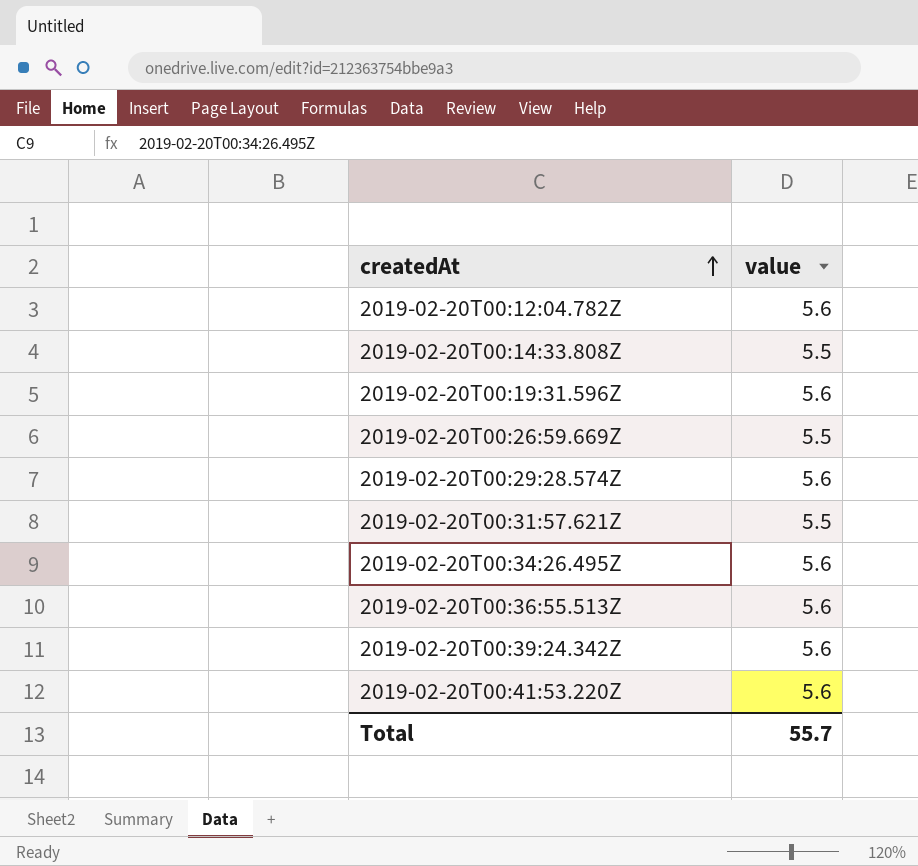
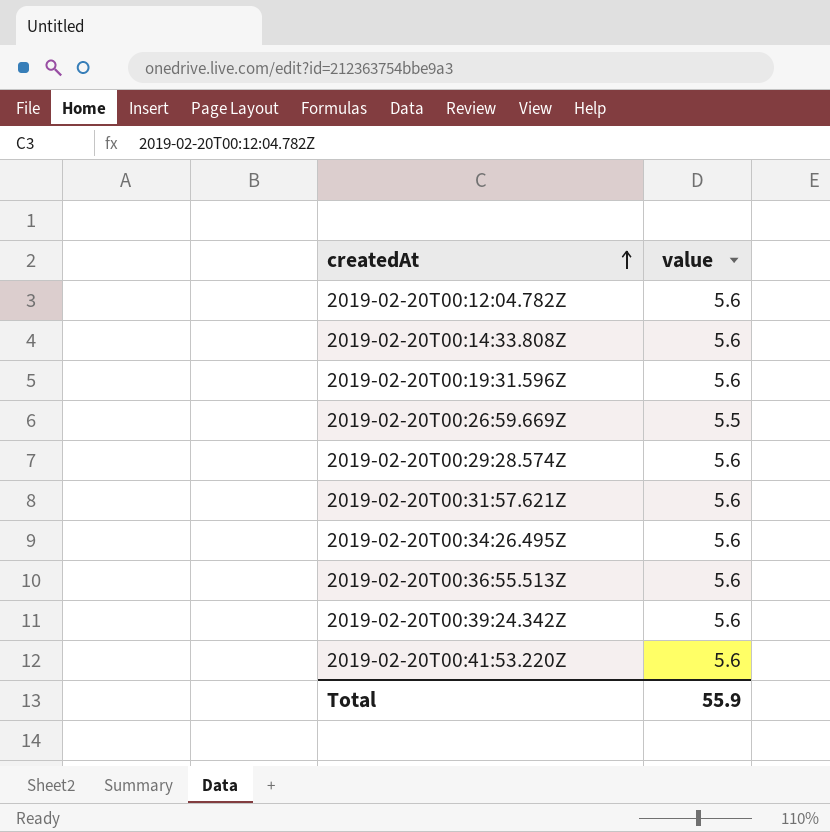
2019-02-20T00:14:33.808Z | value: 5.5 -> 5.6
2019-02-20T00:31:57.621Z | value: 5.5 -> 5.6
Total | value: 55.7 -> 55.9

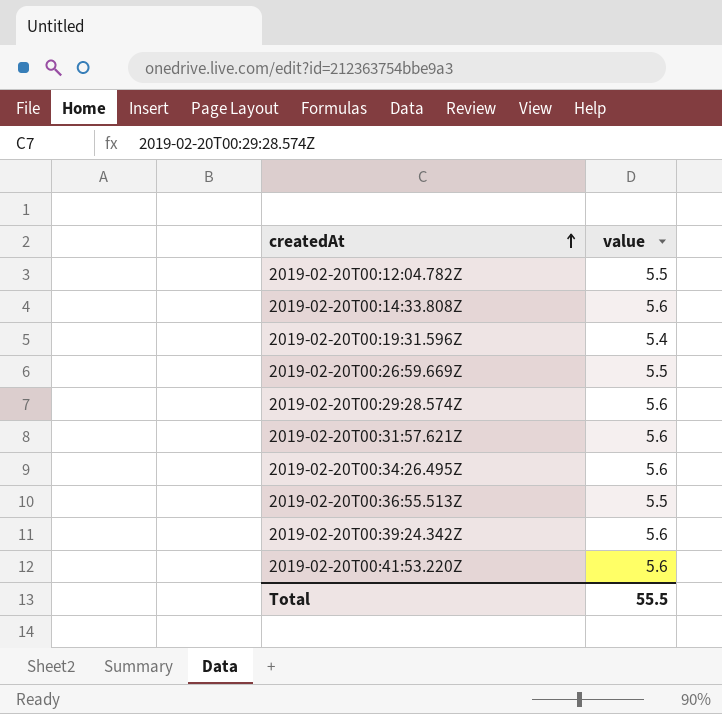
2019-02-20T00:12:04.782Z | value: 5.6 -> 5.5
2019-02-20T00:19:31.596Z | value: 5.6 -> 5.4
2019-02-20T00:36:55.513Z | value: 5.6 -> 5.5
Total | value: 55.9 -> 55.5

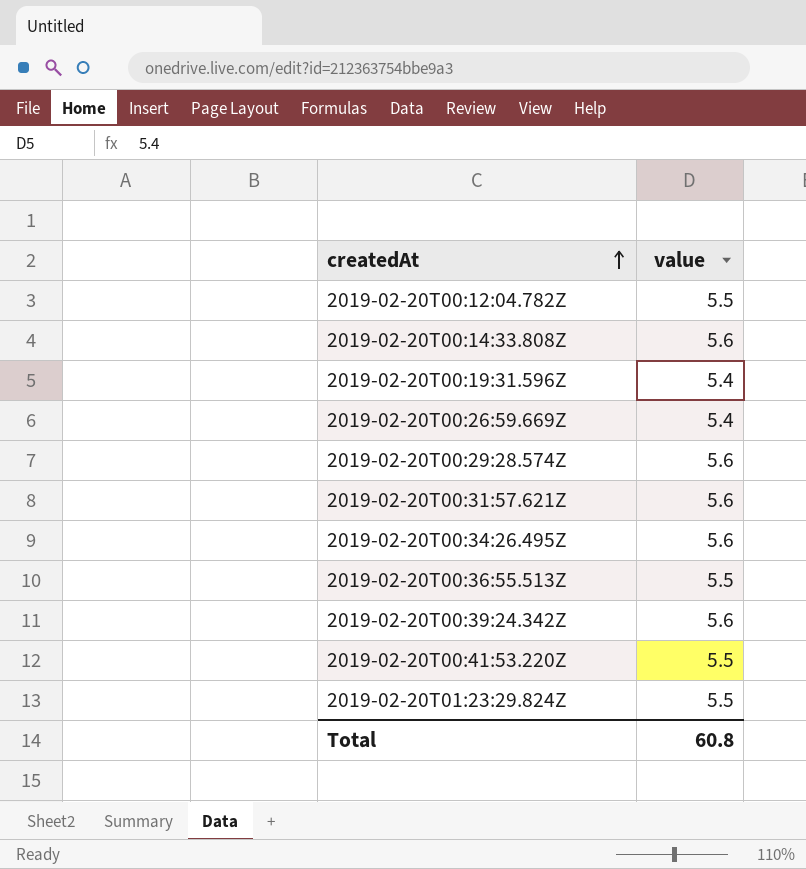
2019-02-20T00:26:59.669Z | value: 5.5 -> 5.4
2019-02-20T00:41:53.220Z | value: 5.6 -> 5.5
row 2019-02-20T01:23:29.824Z: none -> 5.5
Total | value: 55.5 -> 60.8

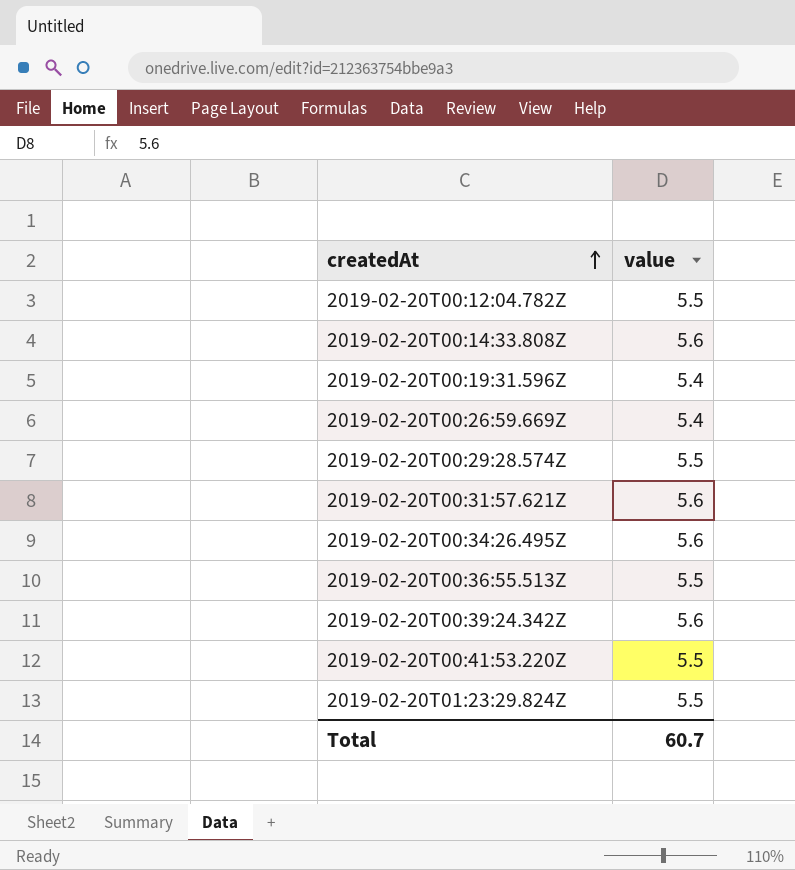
2019-02-20T00:29:28.574Z | value: 5.6 -> 5.5
Total | value: 60.8 -> 60.7

